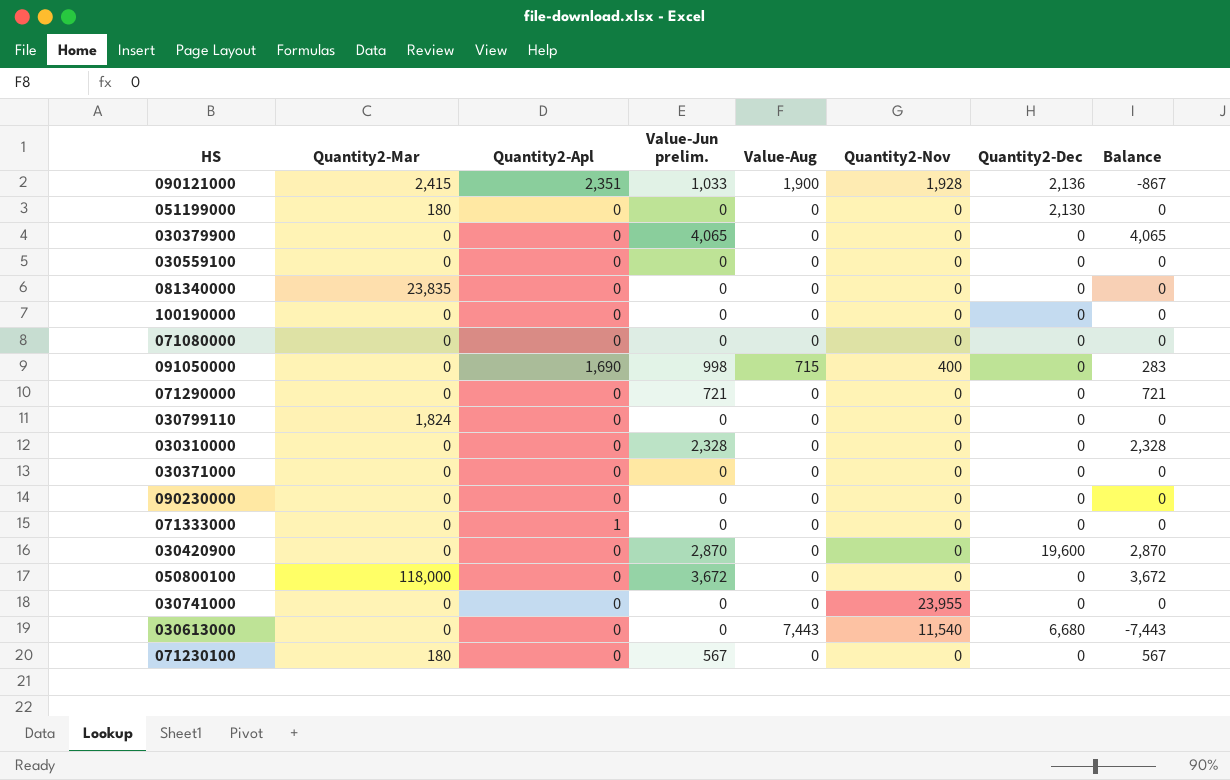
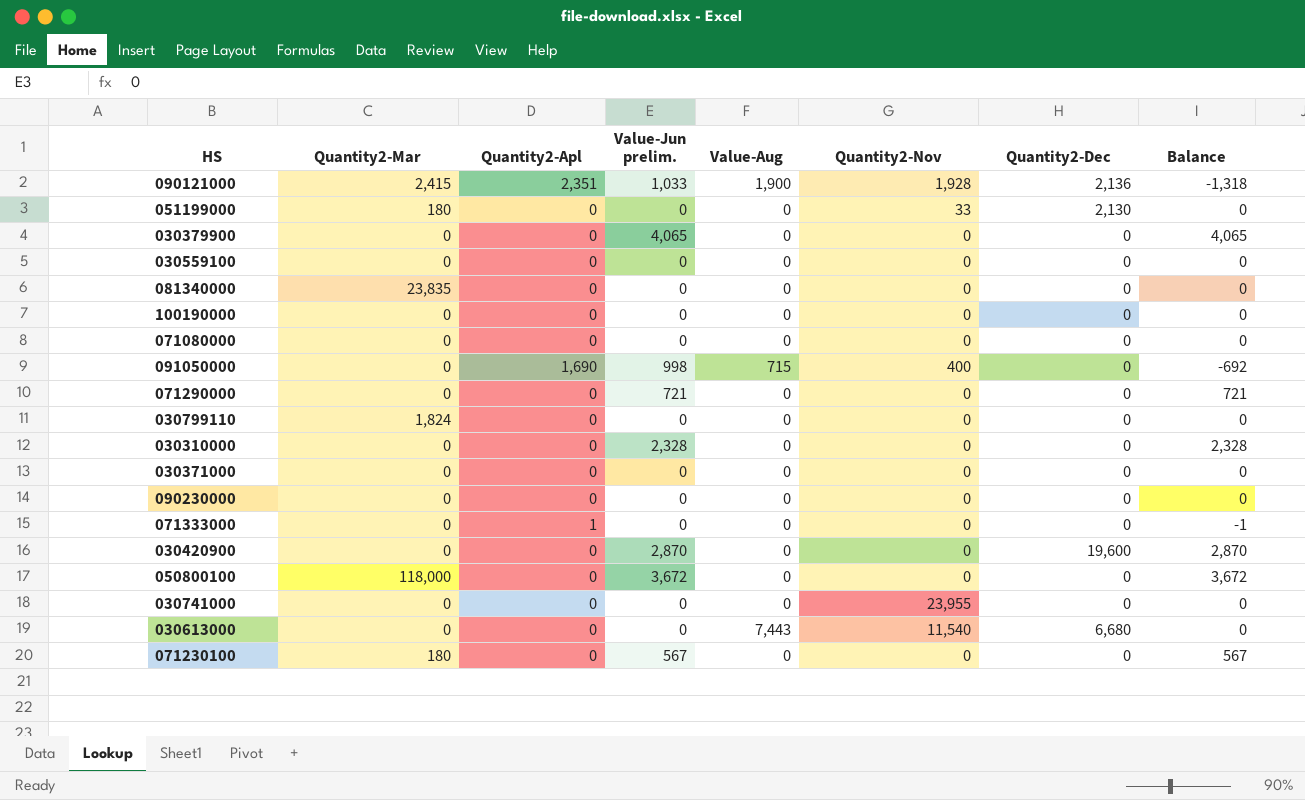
column Balance | formula: [Value-Jun prelim.] - [Value-Aug] -> [Value-Jun prelim.] - [Quantity2-Apl]
051199000 | Quantity2-Nov: 0 -> 33

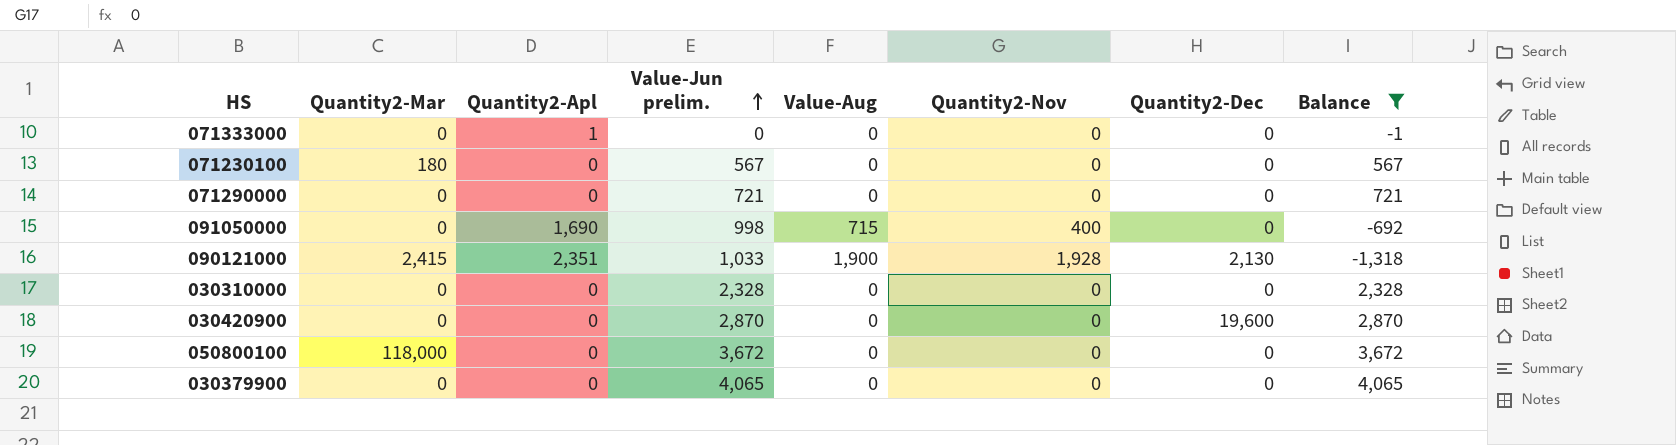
filter: none -> Balance != 0
row order: none -> Value-Jun prelim. ascending
090121000 | Quantity2-Dec: 2,136 -> 2,130

